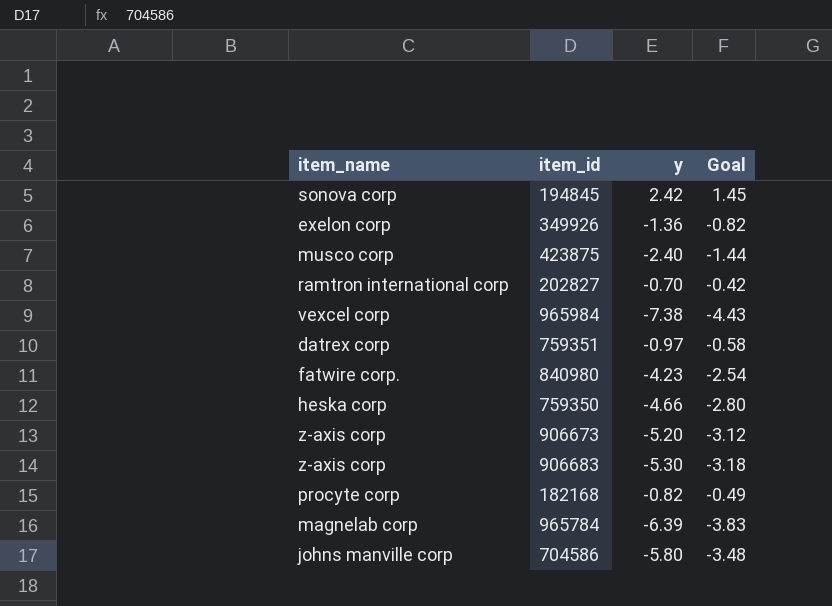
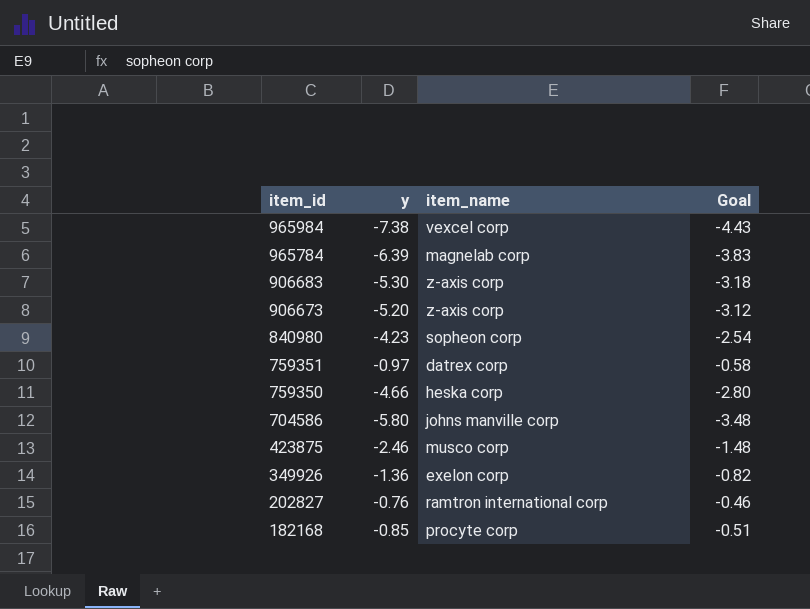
row order: none -> item_id descending
column item_name | position: 1 -> 3
row 194845: sonova corp | 2.42 | 1.45 -> none
840980 | item_name: fatwire corp. -> sopheon corp
423875 | y: -2.40 -> -2.46
423875 | Goal: -1.44 -> -1.48
202827 | y: -0.70 -> -0.76
202827 | Goal: -0.42 -> -0.46
182168 | y: -0.82 -> -0.85
182168 | Goal: -0.49 -> -0.51

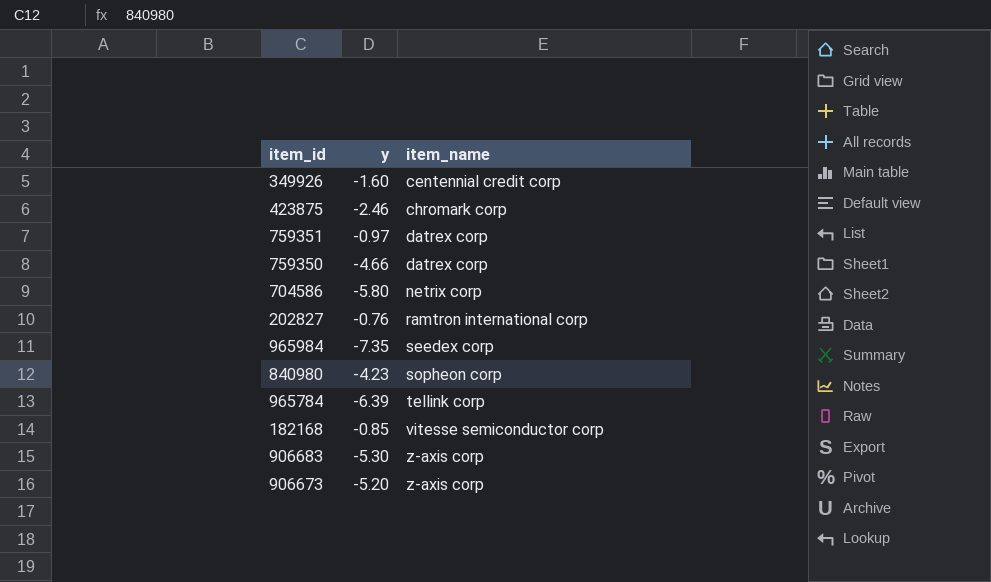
row order: item_id descending -> item_name ascending
column Goal | formula: [y] * 0.6 -> none
349926 | y: -1.36 -> -1.60
349926 | item_name: exelon corp -> centennial credit corp
423875 | item_name: musco corp -> chromark corp
759350 | item_name: heska corp -> datrex corp
704586 | item_name: johns manville corp -> netrix corp
965984 | y: -7.38 -> -7.35
965984 | item_name: vexcel corp -> seedex corp
965784 | item_name: magnelab corp -> tellink corp
182168 | item_name: procyte corp -> vitesse semiconductor corp

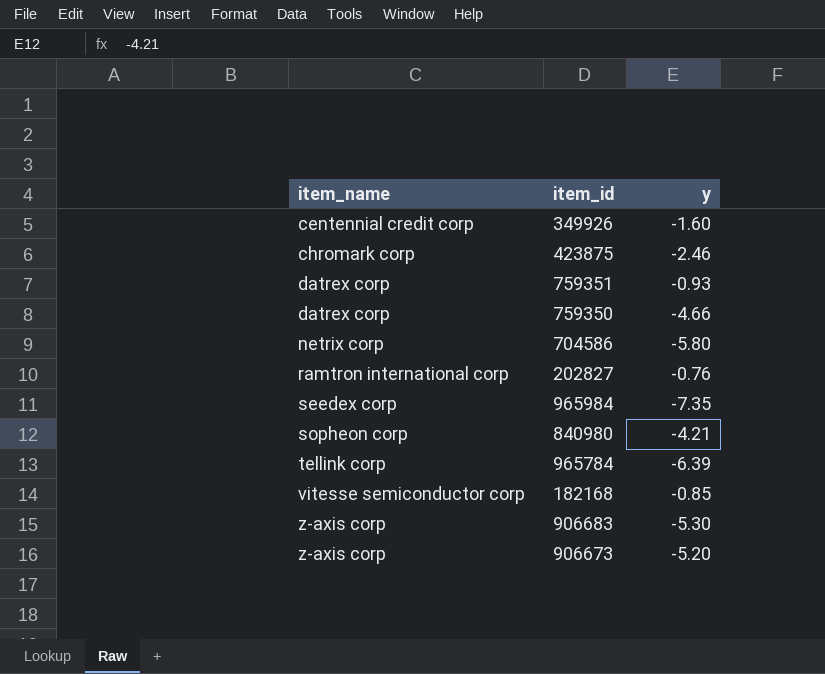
column item_name | position: 3 -> 1
759351 | y: -0.97 -> -0.93
840980 | y: -4.23 -> -4.21

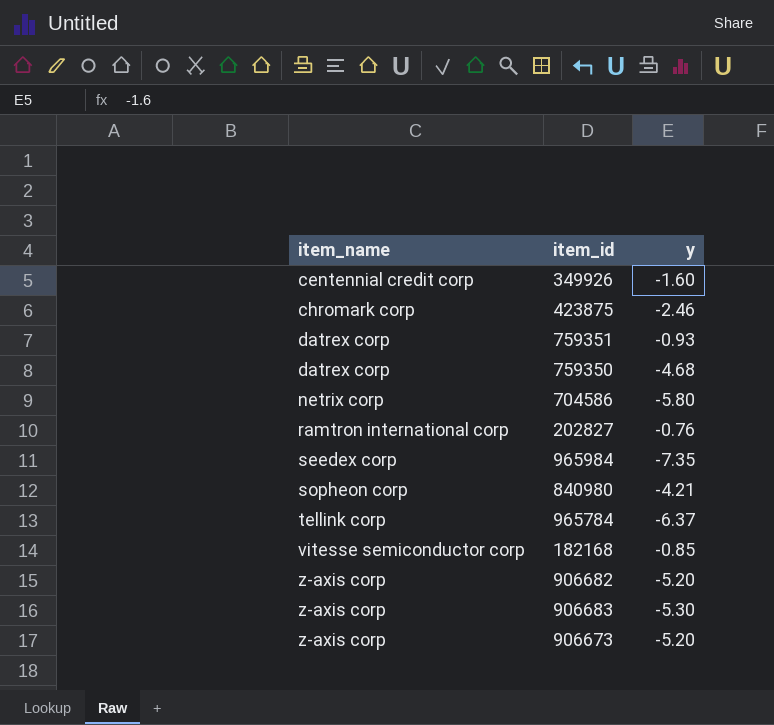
759350 | y: -4.66 -> -4.68
965784 | y: -6.39 -> -6.37
row 906682: none -> z-axis corp | -5.20

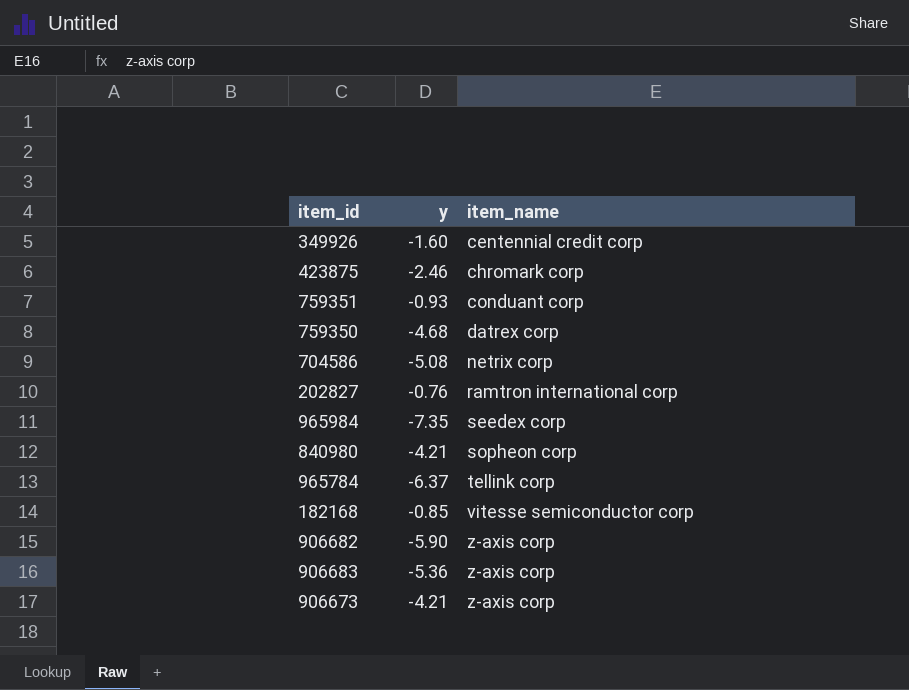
column item_name | position: 1 -> 3
759351 | item_name: datrex corp -> conduant corp
704586 | y: -5.80 -> -5.08
906682 | y: -5.20 -> -5.90
906683 | y: -5.30 -> -5.36
906673 | y: -5.20 -> -4.21

